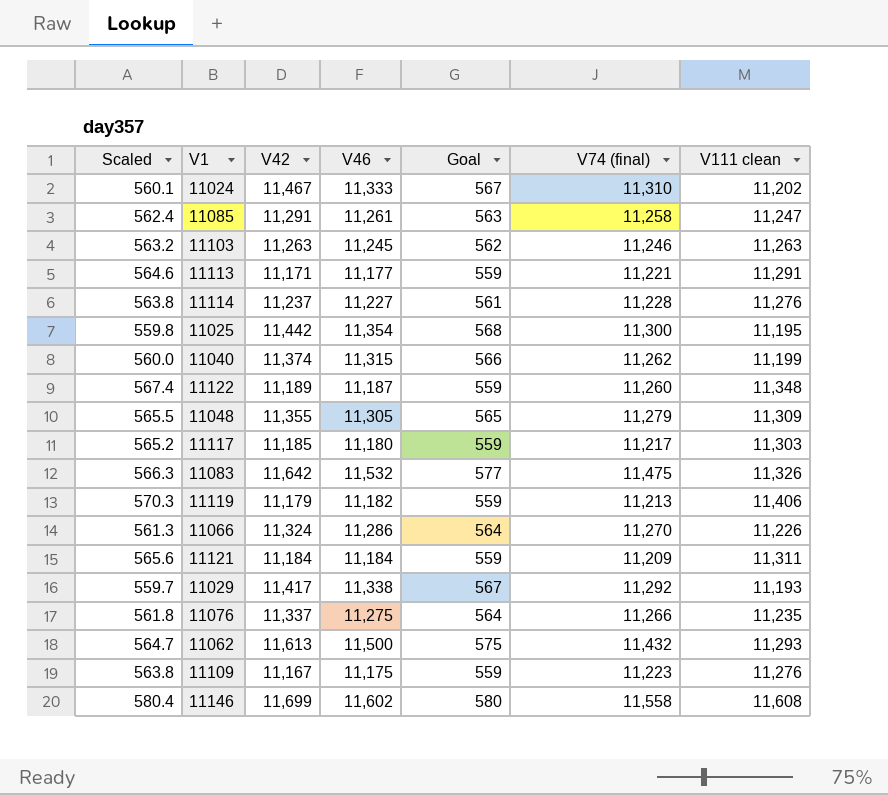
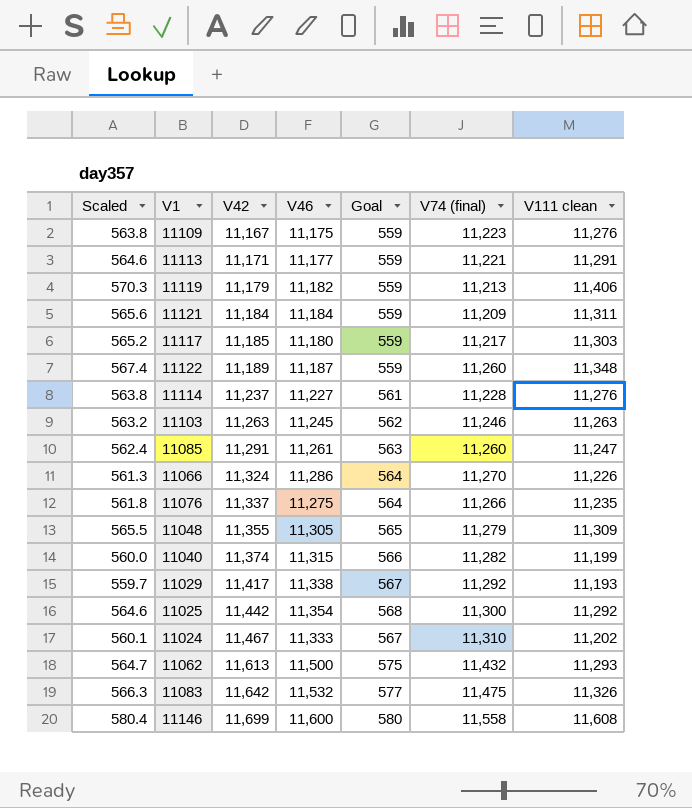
row order: none -> V42 ascending
11085 | V74 (final): 11,258 -> 11,260
11040 | V74 (final): 11,262 -> 11,282
11025 | Scaled: 559.8 -> 564.6
11025 | V111 clean: 11,195 -> 11,292
11146 | V46: 11,602 -> 11,600

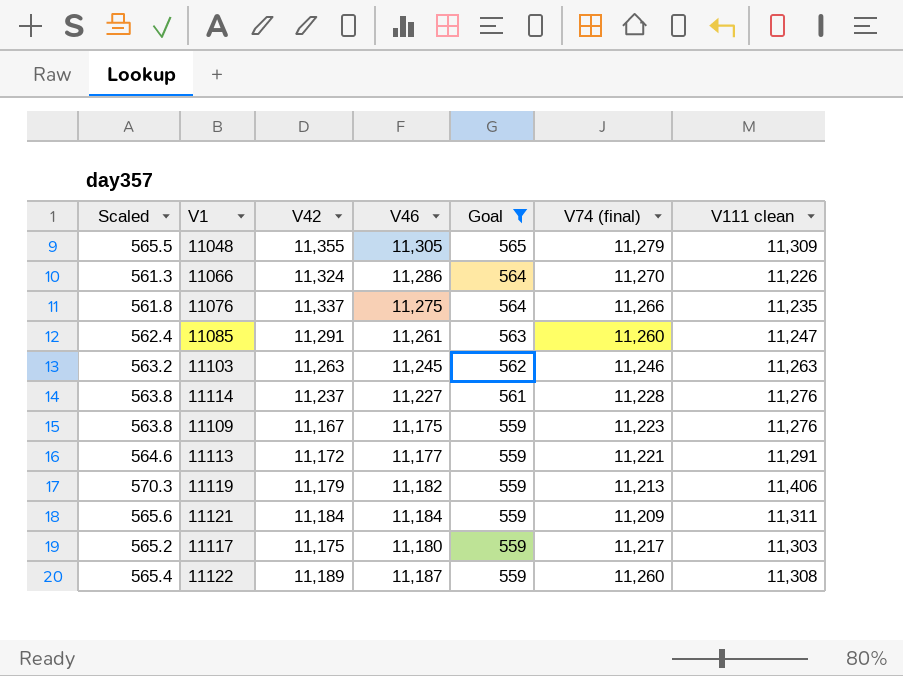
filter: none -> Goal <= 565
row order: V42 ascending -> Goal descending
11113 | V42: 11,171 -> 11,172
11117 | V42: 11,185 -> 11,175
11122 | Scaled: 567.4 -> 565.4
11122 | V111 clean: 11,348 -> 11,308

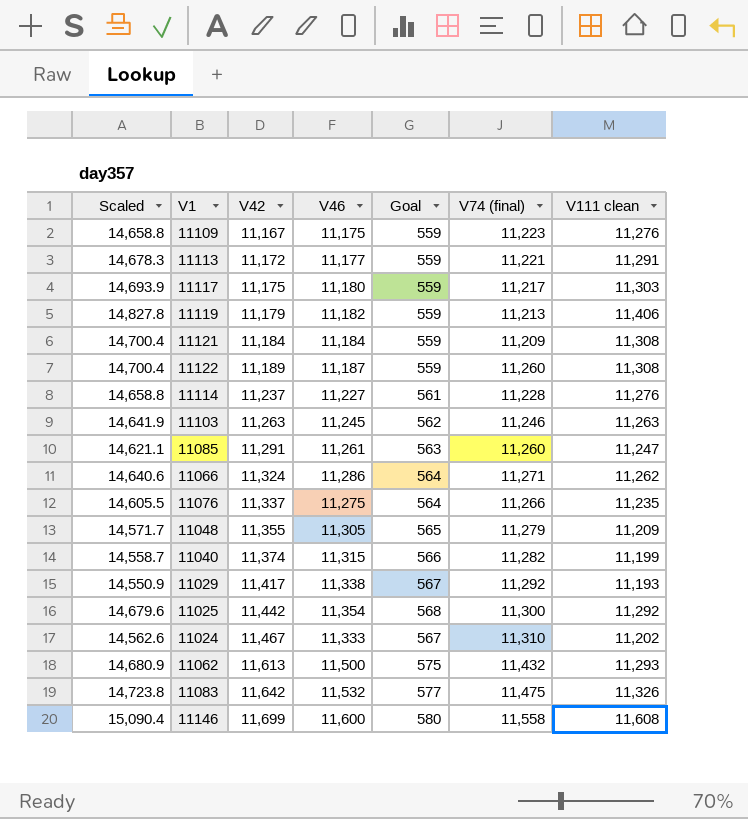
filter: Goal <= 565 -> none
row order: Goal descending -> V42 ascending
column Scaled | formula: [V111 clean] * 0.05 -> [V111 clean] * 1.3
11121 | V111 clean: 11,311 -> 11,308
11066 | V74 (final): 11,270 -> 11,271
11066 | V111 clean: 11,226 -> 11,262
11048 | V111 clean: 11,309 -> 11,209

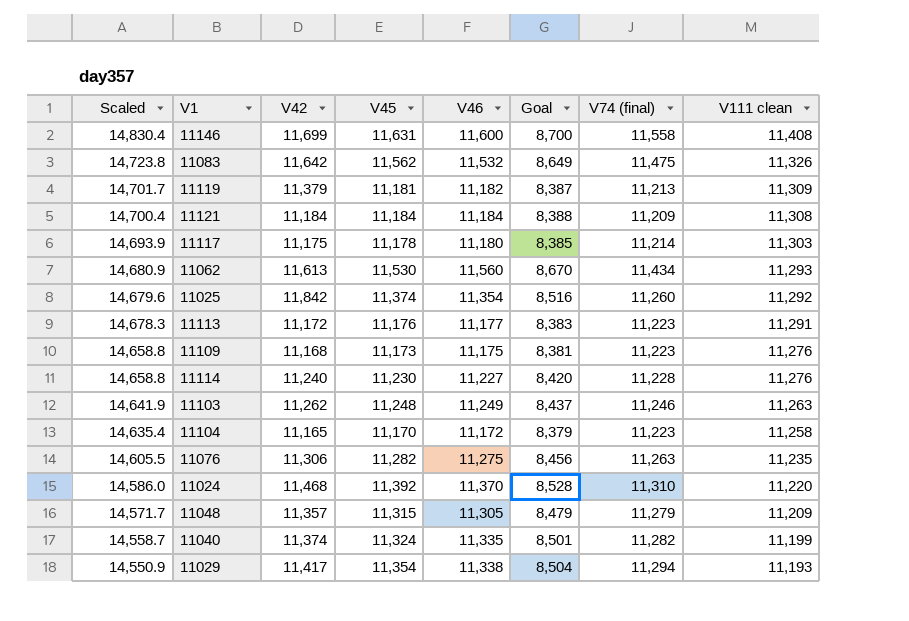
row order: V42 ascending -> Scaled descending
column V45 | position: none -> 4
column Goal | formula: [V46] * 0.05 -> [V46] * 0.75
row 11122: 14,700.4 | 11,189 | 11,187 | 559 | 11,260 | 11,308 -> none
row 11085: 14,621.1 | 11,291 | 11,261 | 563 | 11,260 | 11,247 -> none
row 11066: 14,640.6 | 11,324 | 11,286 | 564 | 11,271 | 11,262 -> none
11146 | Scaled: 15,090.4 -> 14,830.4
11146 | V111 clean: 11,608 -> 11,408
11119 | Scaled: 14,827.8 -> 14,701.7
11119 | V42: 11,179 -> 11,379
11119 | V111 clean: 11,406 -> 11,309
11117 | V74 (final): 11,217 -> 11,214
11062 | V46: 11,500 -> 11,560
11062 | V74 (final): 11,432 -> 11,434
11025 | V42: 11,442 -> 11,842
11025 | V74 (final): 11,300 -> 11,260
11113 | V74 (final): 11,221 -> 11,223
11109 | V42: 11,167 -> 11,168
11114 | V42: 11,237 -> 11,240
11103 | V42: 11,263 -> 11,262
11103 | V46: 11,245 -> 11,249
row 11104: none -> 14,635.4 | 11,165 | 11,170 | 11,172 | 8,379 | 11,223 | 11,258
11076 | V42: 11,337 -> 11,306
11076 | V74 (final): 11,266 -> 11,263
11024 | Scaled: 14,562.6 -> 14,586.0
11024 | V42: 11,467 -> 11,468
11024 | V46: 11,333 -> 11,370
11024 | V111 clean: 11,202 -> 11,220
11048 | V42: 11,355 -> 11,357
11040 | V46: 11,315 -> 11,335
11029 | V74 (final): 11,292 -> 11,294

